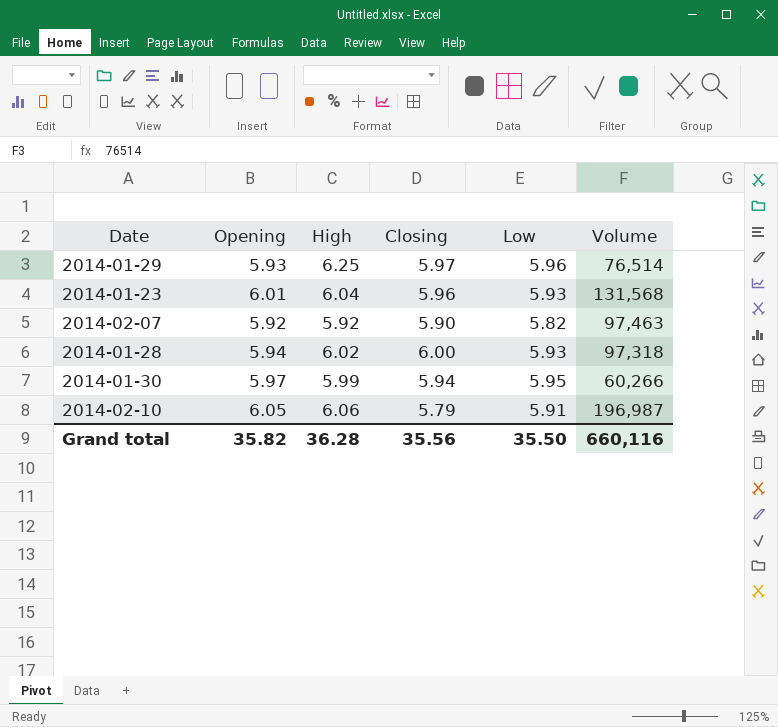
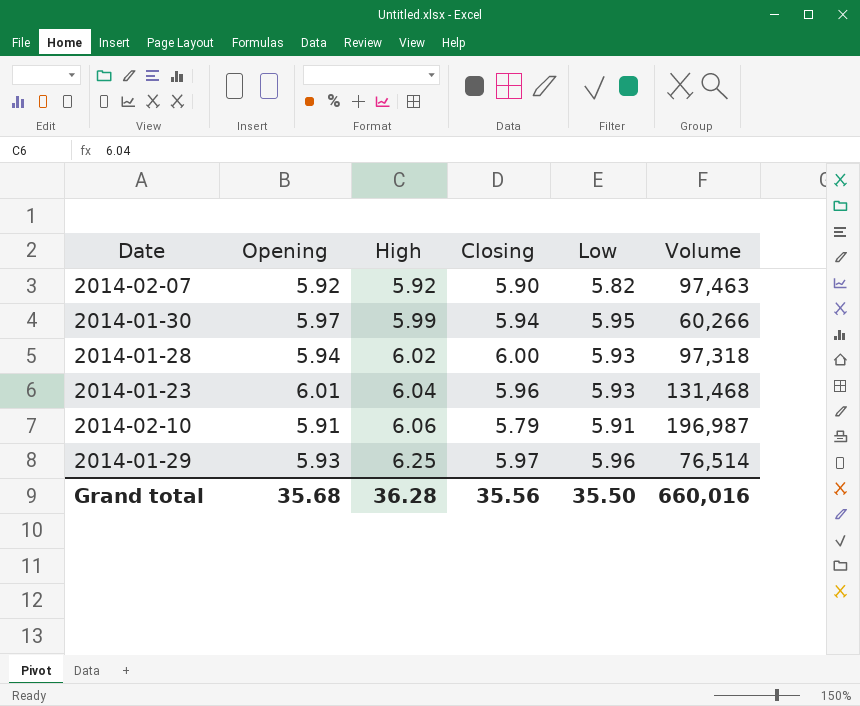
row order: none -> High ascending
2014-01-23 | Volume: 131,568 -> 131,468
2014-02-10 | Opening: 6.05 -> 5.91
Grand total | Opening: 35.82 -> 35.68
Grand total | Volume: 660,116 -> 660,016

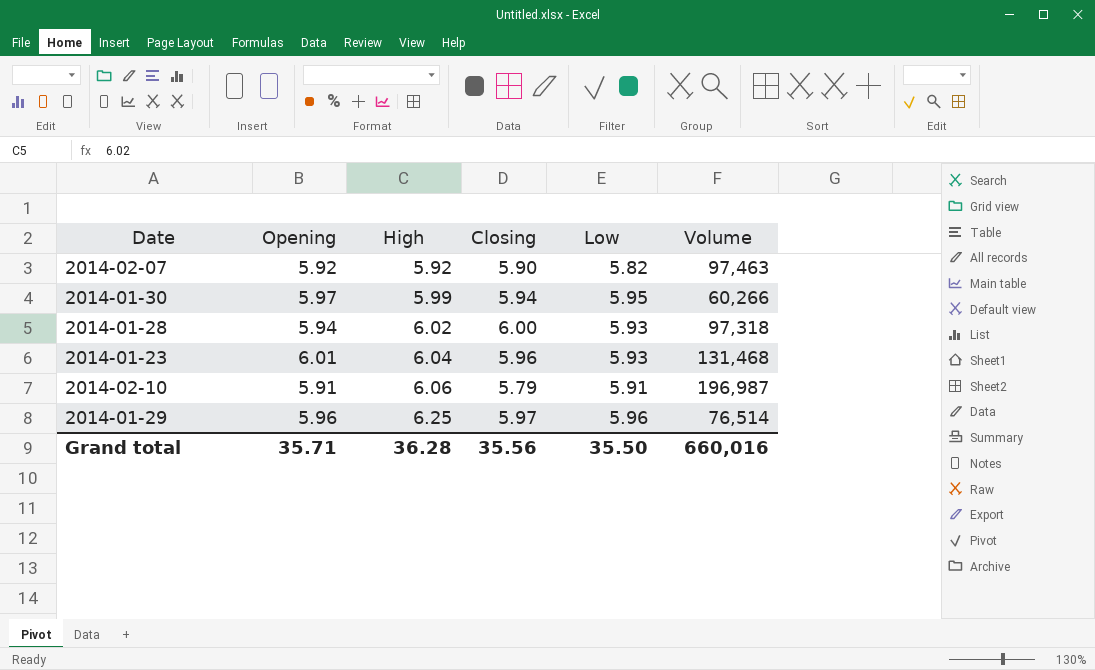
2014-01-29 | Opening: 5.93 -> 5.96
Grand total | Opening: 35.68 -> 35.71

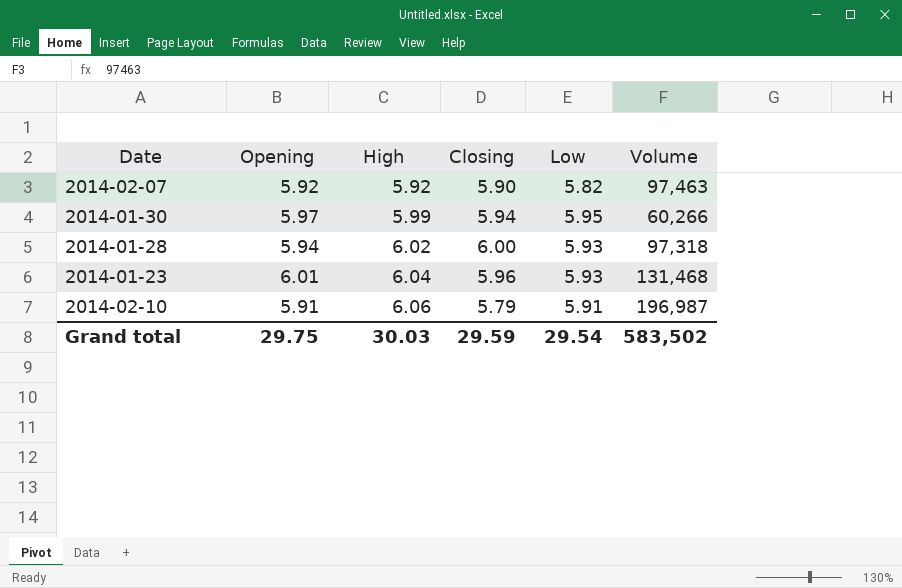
row 2014-01-29: 5.96 | 6.25 | 5.97 | 5.96 | 76,514 -> none
Grand total | Opening: 35.71 -> 29.75
Grand total | High: 36.28 -> 30.03
Grand total | Closing: 35.56 -> 29.59
Grand total | Low: 35.50 -> 29.54
Grand total | Volume: 660,016 -> 583,502

